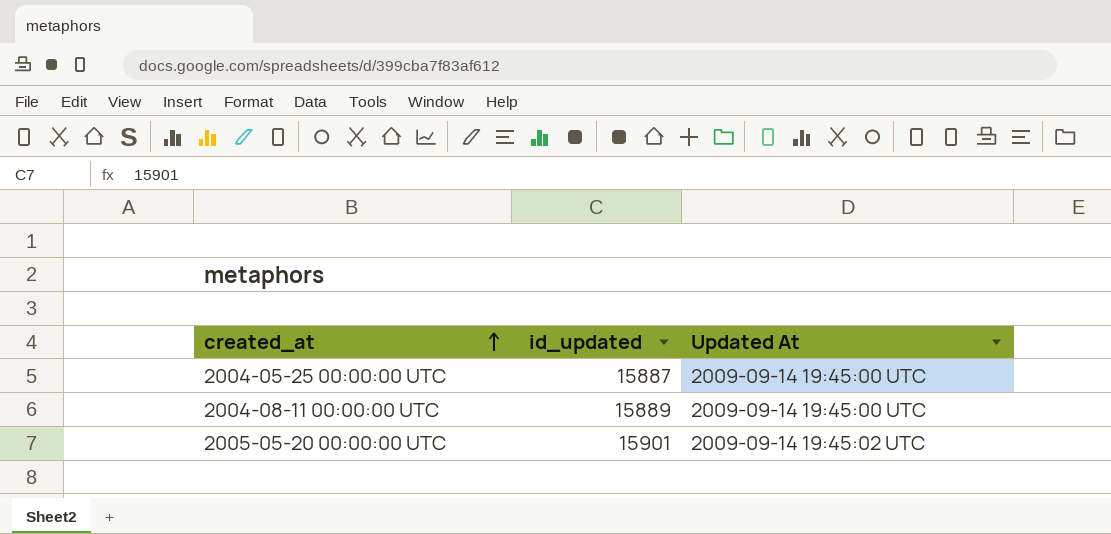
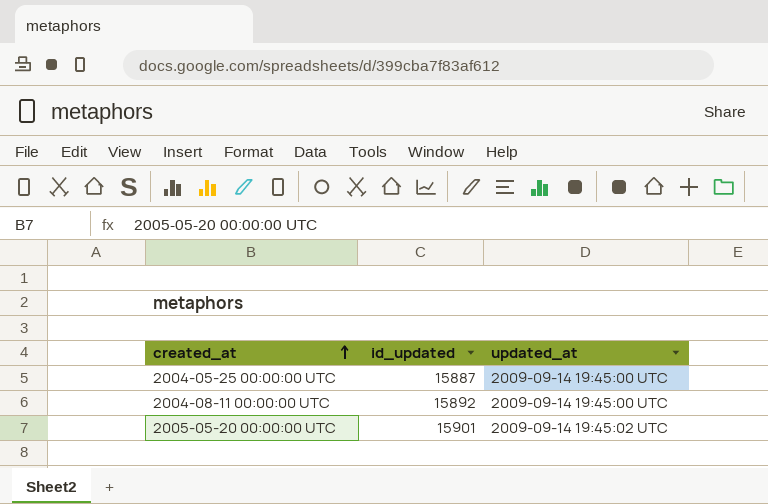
column name: Updated At -> updated_at
2004-08-11 00:00:00 UTC | id_updated: 15889 -> 15892

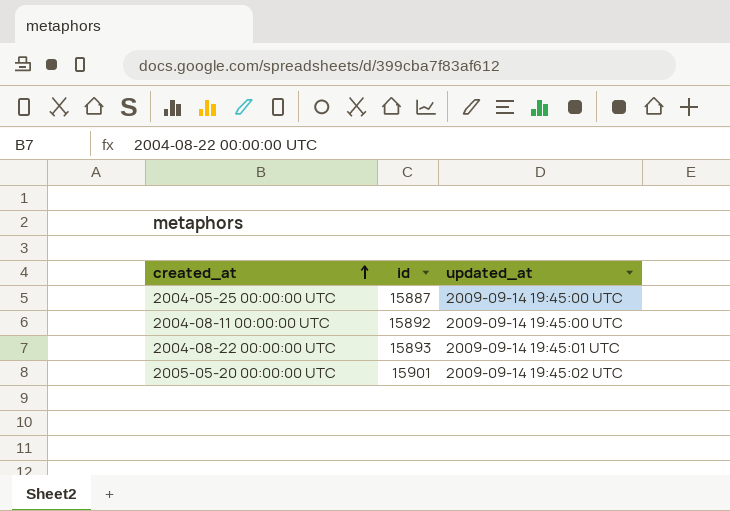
column name: id_updated -> id
row 2004-08-22 00:00:00 UTC: none -> 15893 | 2009-09-14 19:45:01 UTC

